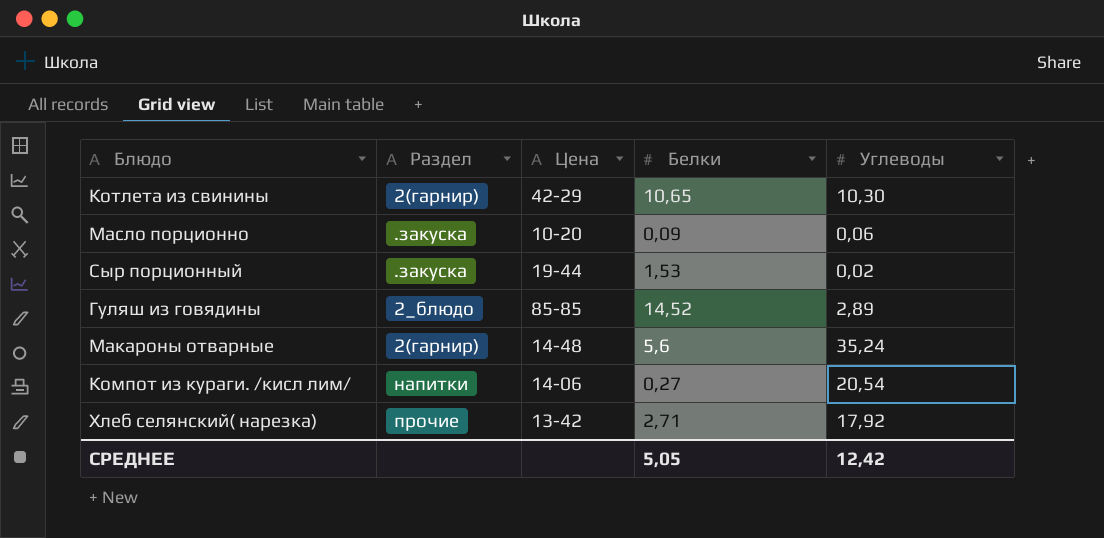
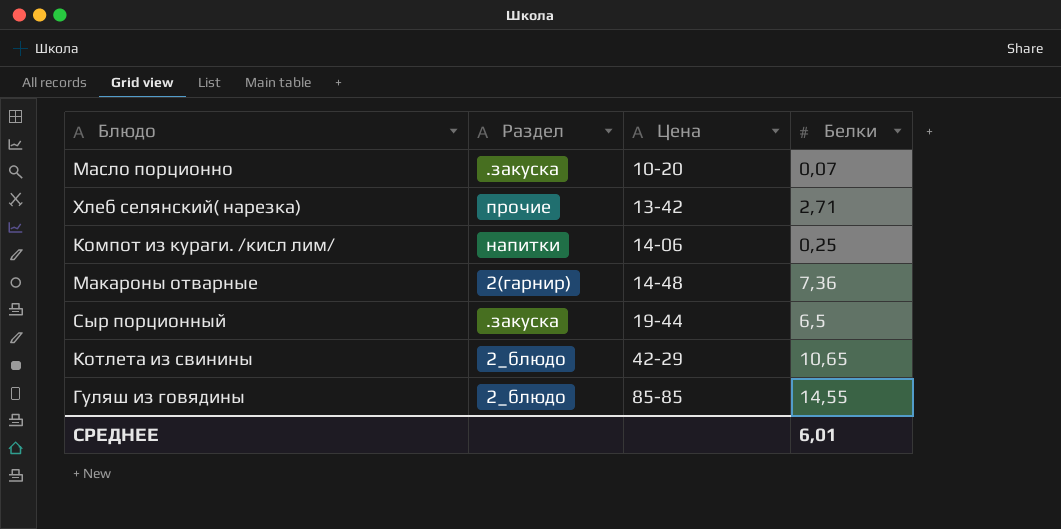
row order: none -> Цена ascending
column Углеводы | position: 5 -> none
Масло порционно | Белки: 0,09 -> 0,07
Компот из кураги. /кисл лим/ | Белки: 0,27 -> 0,25
Макароны отварные | Белки: 5,6 -> 7,36
Сыр порционный | Белки: 1,53 -> 6,5
Котлета из свинины | Раздел: 2(гарнир) -> 2_блюдо
Гуляш из говядины | Белки: 14,52 -> 14,55
СРЕДНЕЕ | Белки: 5,05 -> 6,01

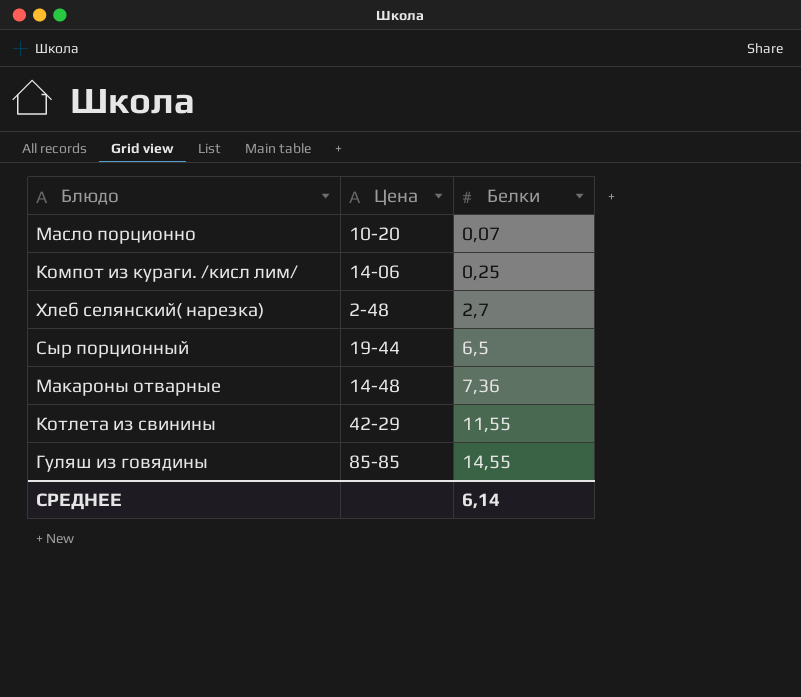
row order: Цена ascending -> Белки ascending
column Раздел | position: 2 -> none
Хлеб селянский( нарезка) | Цена: 13-42 -> 2-48
Хлеб селянский( нарезка) | Белки: 2,71 -> 2,7
Котлета из свинины | Белки: 10,65 -> 11,55
СРЕДНЕЕ | Белки: 6,01 -> 6,14

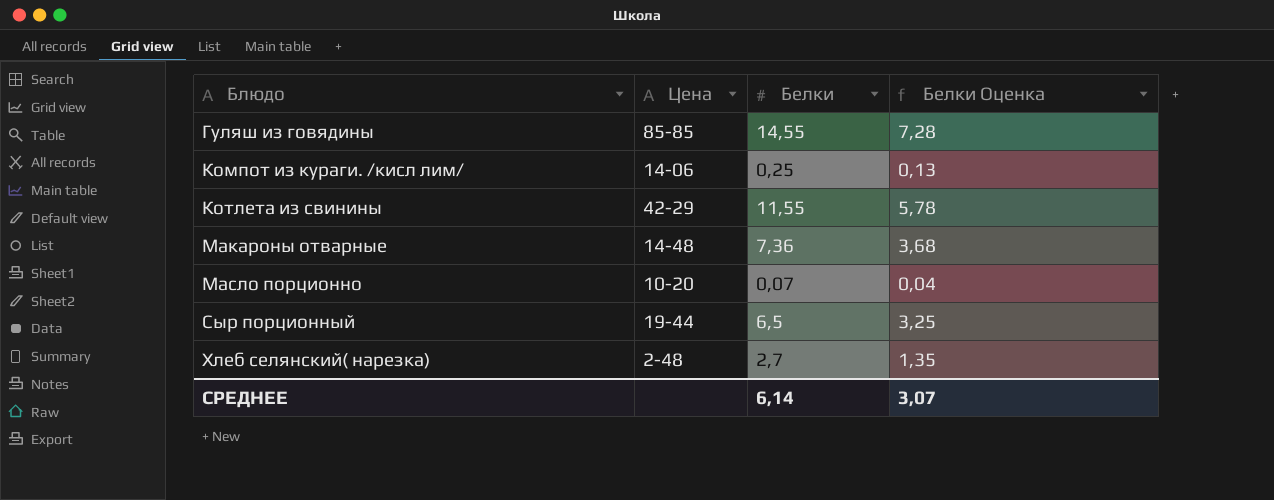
row order: Белки ascending -> Блюдо ascending
column Белки Оценка | formula: none -> [Белки] * 0,5

